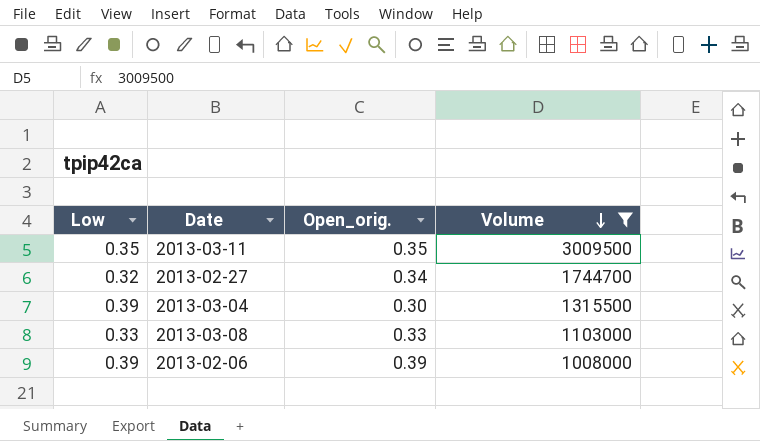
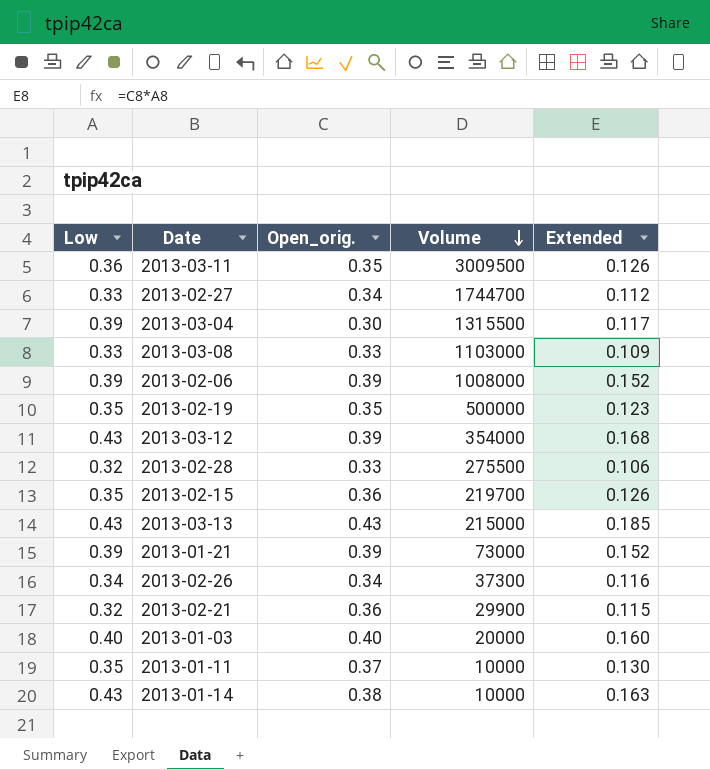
filter: Volume >= 1008000 -> none
column Extended | formula: none -> [Low] * [Open_orig.]
2013-03-11 | Low: 0.35 -> 0.36
2013-02-27 | Low: 0.32 -> 0.33

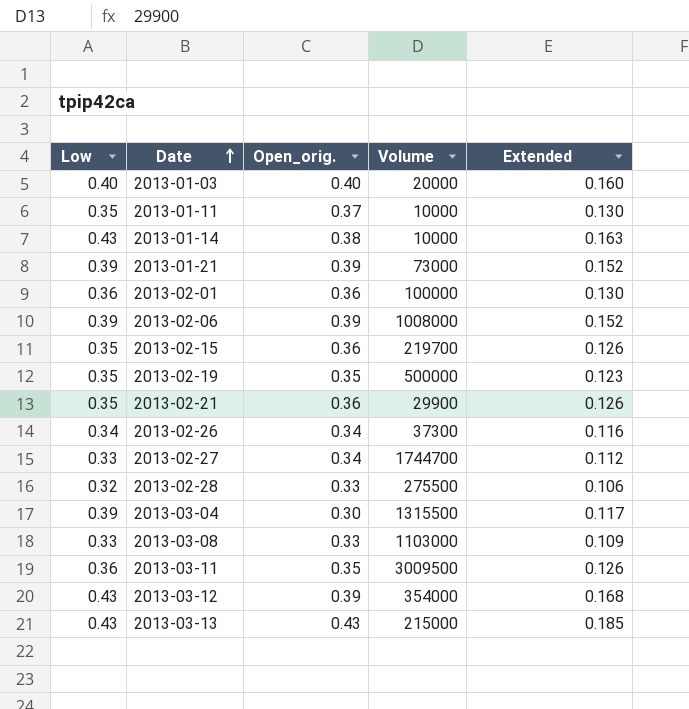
row order: Volume descending -> Date ascending
row 2013-02-01: none -> 0.36 | 0.36 | 100000 | 0.130
2013-02-21 | Low: 0.32 -> 0.35
2013-02-21 | Extended: 0.115 -> 0.126

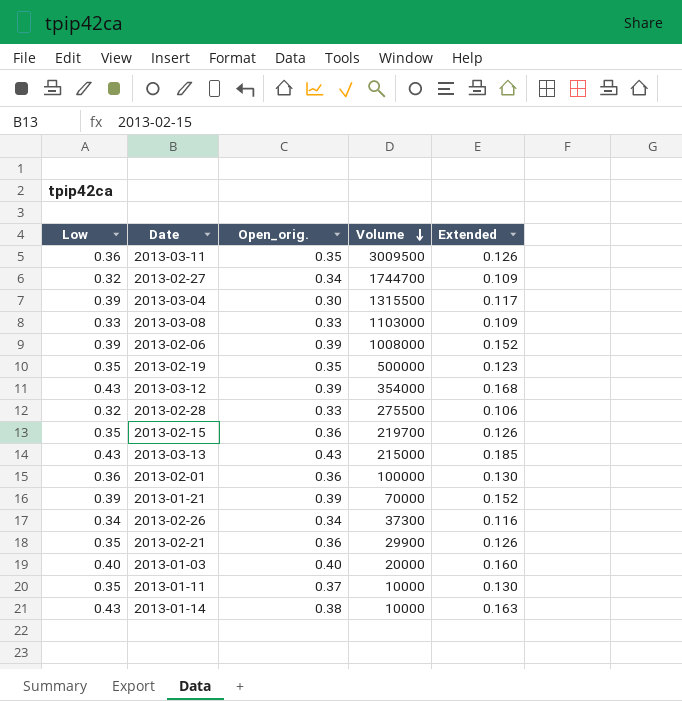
row order: Date ascending -> Volume descending
2013-02-27 | Low: 0.33 -> 0.32
2013-02-27 | Extended: 0.112 -> 0.109
2013-01-21 | Volume: 73000 -> 70000

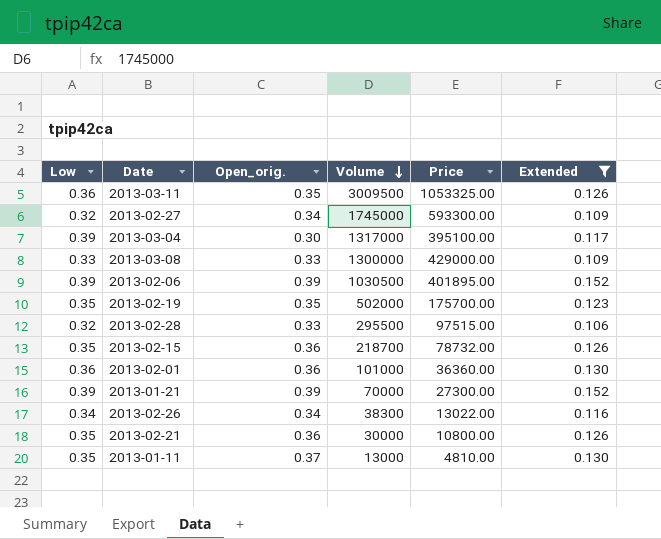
filter: none -> Extended <= 0.152
column Price | formula: none -> [Open_orig.] * [Volume]
2013-02-27 | Volume: 1744700 -> 1745000
2013-03-04 | Volume: 1315500 -> 1317000
2013-03-08 | Volume: 1103000 -> 1300000
2013-02-06 | Volume: 1008000 -> 1030500
2013-02-19 | Volume: 500000 -> 502000
2013-02-28 | Volume: 275500 -> 295500
2013-02-15 | Volume: 219700 -> 218700
2013-02-01 | Volume: 100000 -> 101000
2013-02-26 | Volume: 37300 -> 38300
2013-02-21 | Volume: 29900 -> 30000
2013-01-11 | Volume: 10000 -> 13000

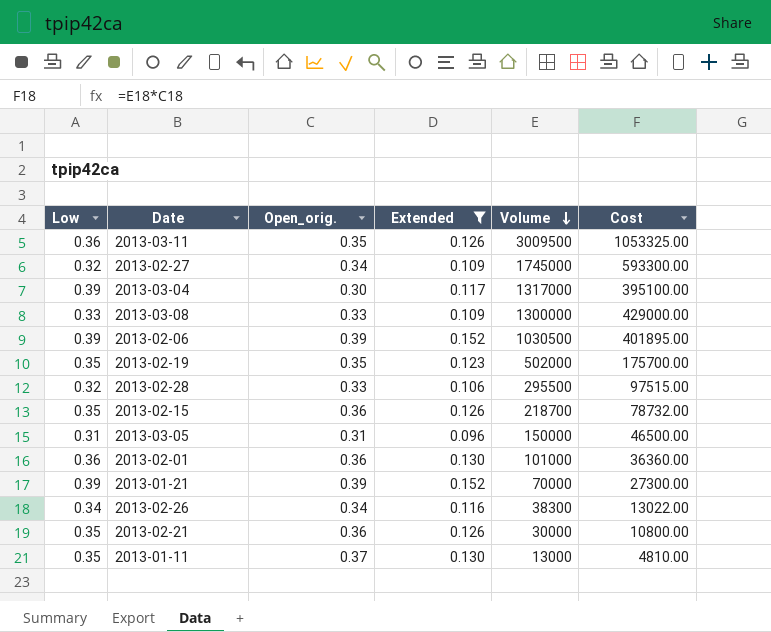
column Extended | position: 6 -> 4
column name: Price -> Cost
row 2013-03-05: none -> 0.31 | 0.31 | 0.096 | 150000 | 46500.00

